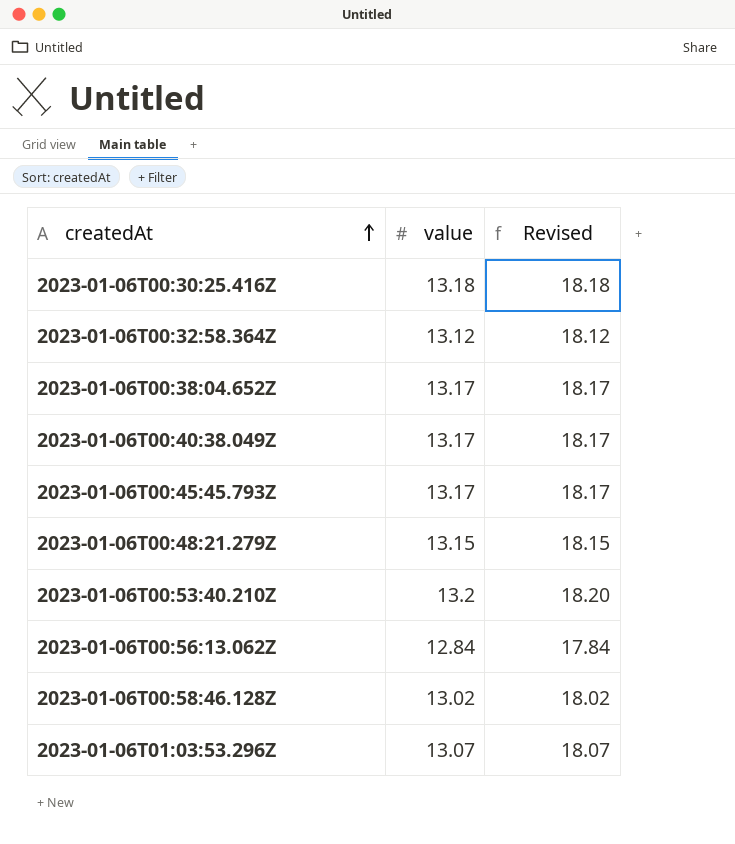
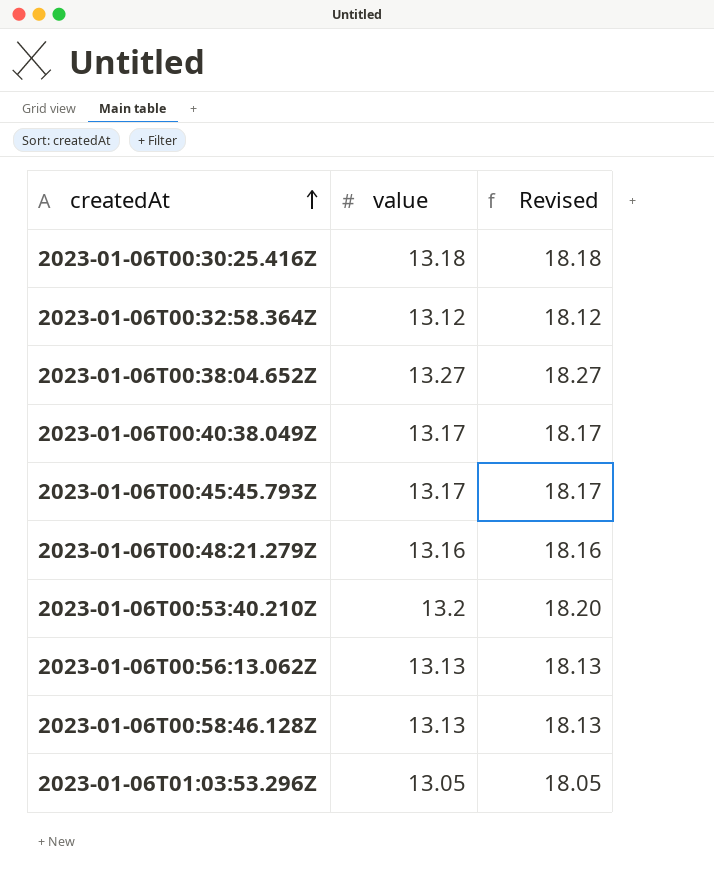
2023-01-06T00:38:04.652Z | value: 13.17 -> 13.27
2023-01-06T00:38:04.652Z | Revised: 18.17 -> 18.27
2023-01-06T00:48:21.279Z | value: 13.15 -> 13.16
2023-01-06T00:48:21.279Z | Revised: 18.15 -> 18.16
2023-01-06T00:56:13.062Z | value: 12.84 -> 13.13
2023-01-06T00:56:13.062Z | Revised: 17.84 -> 18.13
2023-01-06T00:58:46.128Z | value: 13.02 -> 13.13
2023-01-06T00:58:46.128Z | Revised: 18.02 -> 18.13
2023-01-06T01:03:53.296Z | value: 13.07 -> 13.05
2023-01-06T01:03:53.296Z | Revised: 18.07 -> 18.05

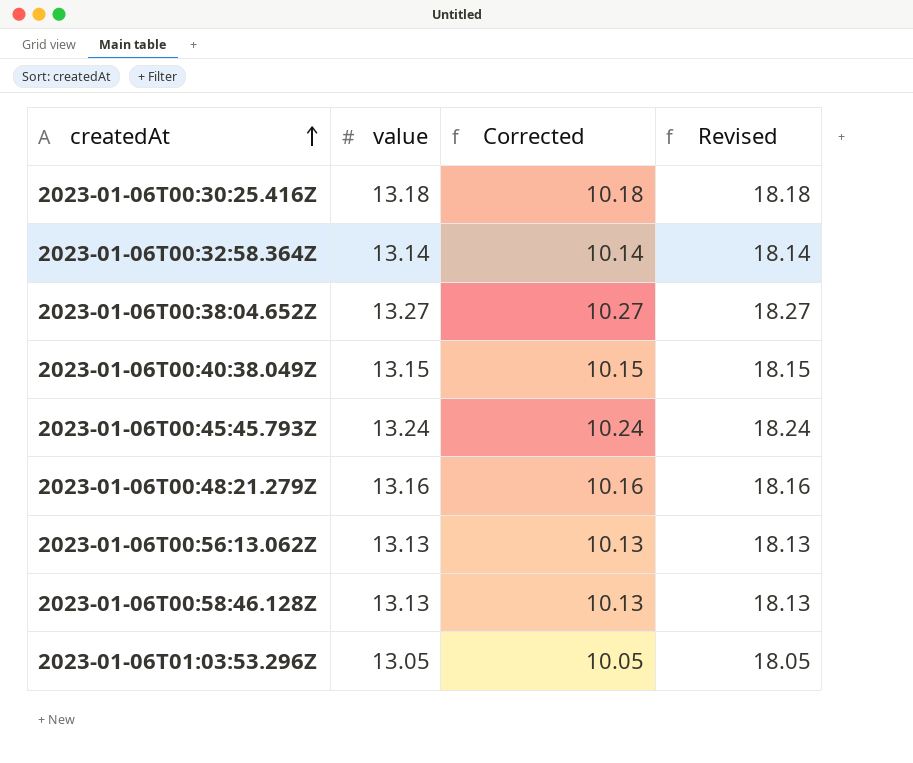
column Corrected | formula: none -> [value] - 3
row 2023-01-06T00:53:40.210Z: 13.2 | 18.20 -> none
2023-01-06T00:32:58.364Z | value: 13.12 -> 13.14
2023-01-06T00:32:58.364Z | Revised: 18.12 -> 18.14
2023-01-06T00:40:38.049Z | value: 13.17 -> 13.15
2023-01-06T00:40:38.049Z | Revised: 18.17 -> 18.15
2023-01-06T00:45:45.793Z | value: 13.17 -> 13.24
2023-01-06T00:45:45.793Z | Revised: 18.17 -> 18.24

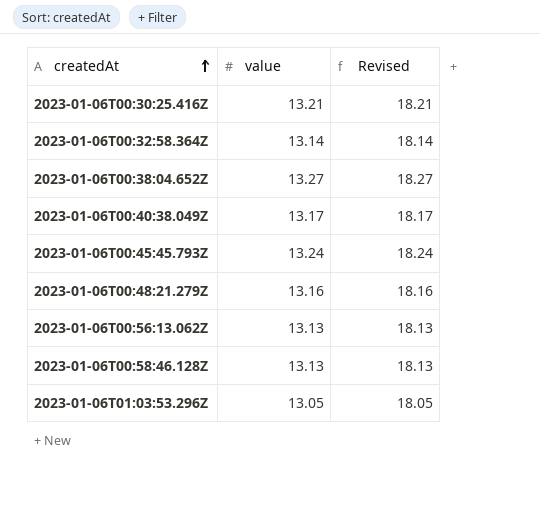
column Corrected | formula: [value] - 3 -> none
2023-01-06T00:30:25.416Z | value: 13.18 -> 13.21
2023-01-06T00:30:25.416Z | Revised: 18.18 -> 18.21
2023-01-06T00:40:38.049Z | value: 13.15 -> 13.17
2023-01-06T00:40:38.049Z | Revised: 18.15 -> 18.17

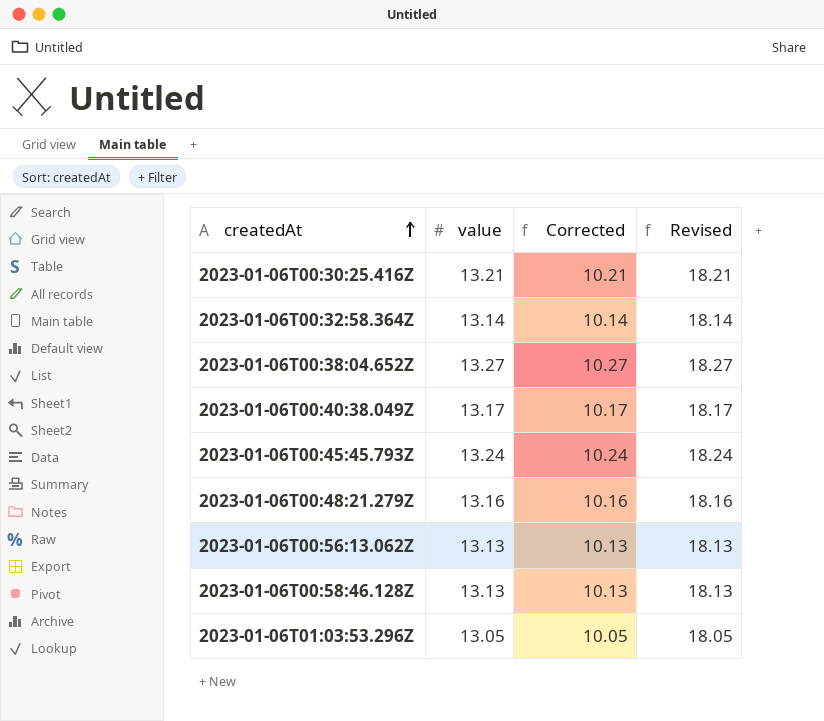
column Corrected | formula: none -> [value] - 3

